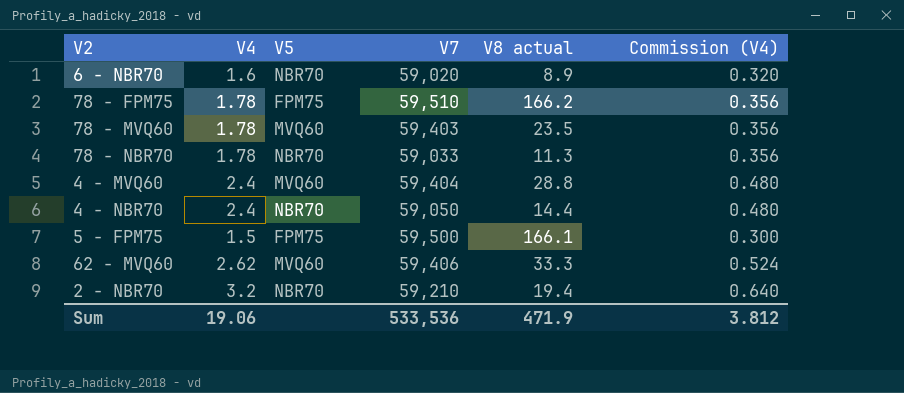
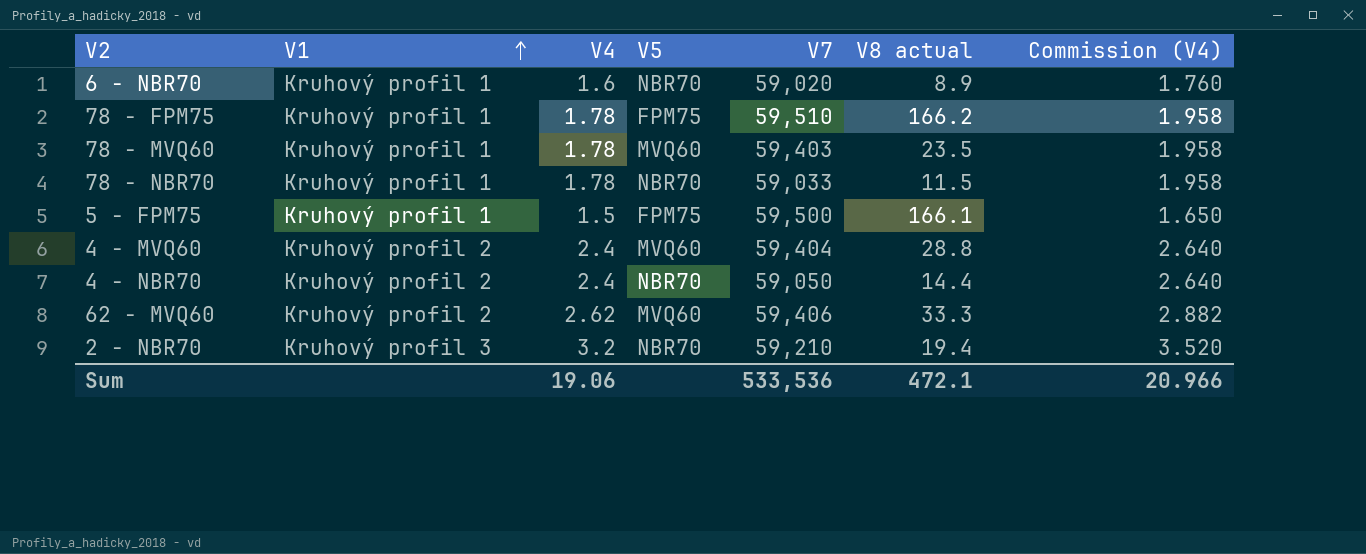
row order: none -> V1 ascending
column V1 | position: none -> 2
column Commission (V4) | formula: [V4] * 0.2 -> [V4] * 1.1
78 - NBR70 | V8 actual: 11.3 -> 11.5
Sum | V8 actual: 471.9 -> 472.1
Sum | Commission (V4): 3.812 -> 20.966

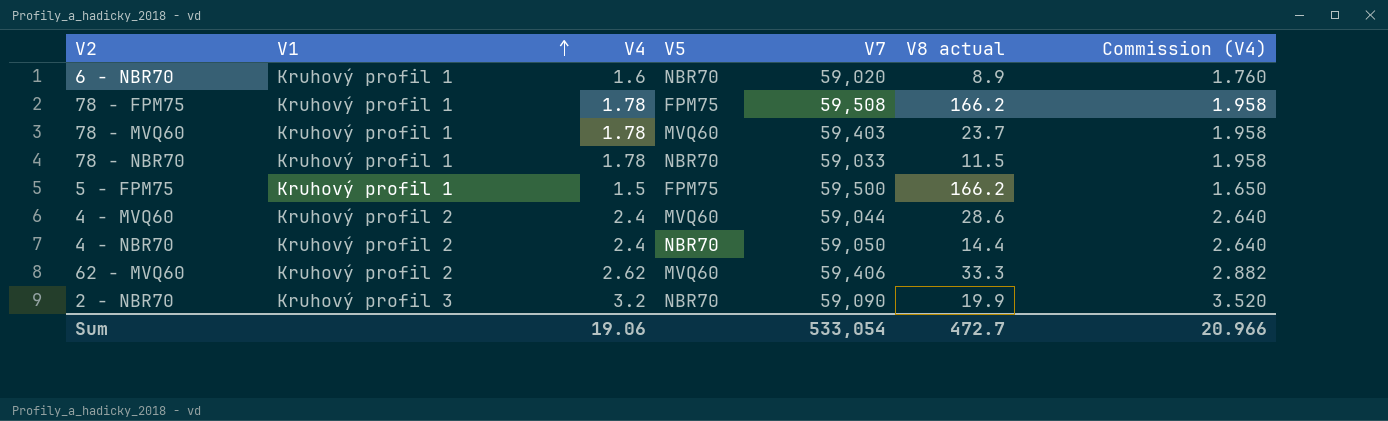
78 - FPM75 | V7: 59,510 -> 59,508
78 - MVQ60 | V8 actual: 23.5 -> 23.7
5 - FPM75 | V8 actual: 166.1 -> 166.2
4 - MVQ60 | V7: 59,404 -> 59,044
4 - MVQ60 | V8 actual: 28.8 -> 28.6
2 - NBR70 | V7: 59,210 -> 59,090
2 - NBR70 | V8 actual: 19.4 -> 19.9
Sum | V7: 533,536 -> 533,054
Sum | V8 actual: 472.1 -> 472.7

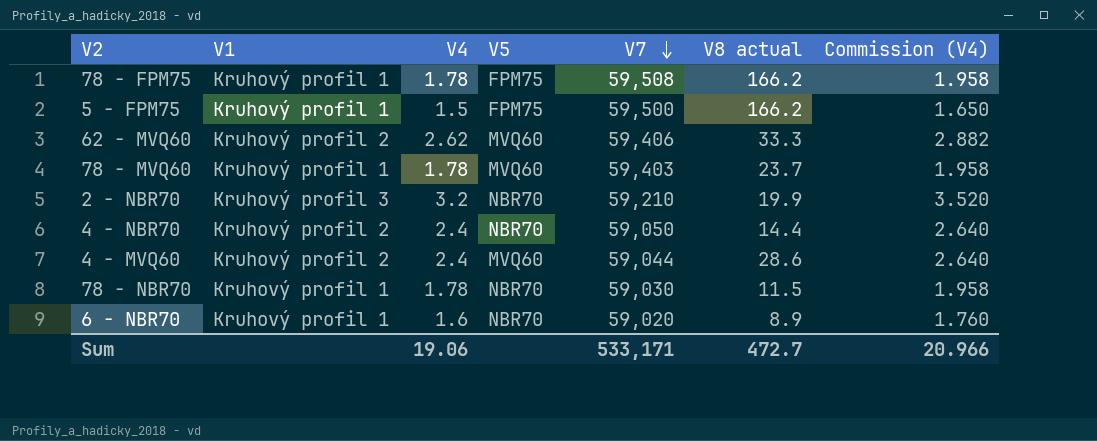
row order: V1 ascending -> V7 descending
2 - NBR70 | V7: 59,090 -> 59,210
78 - NBR70 | V7: 59,033 -> 59,030
Sum | V7: 533,054 -> 533,171

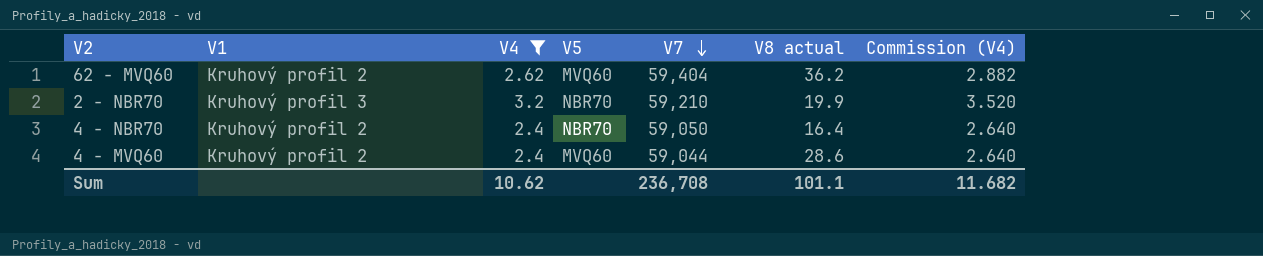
filter: none -> V4 >= 2.4
62 - MVQ60 | V7: 59,406 -> 59,404
62 - MVQ60 | V8 actual: 33.3 -> 36.2
4 - NBR70 | V8 actual: 14.4 -> 16.4
Sum | V4: 19.06 -> 10.62
Sum | V7: 533,171 -> 236,708
Sum | V8 actual: 472.7 -> 101.1
Sum | Commission (V4): 20.966 -> 11.682

